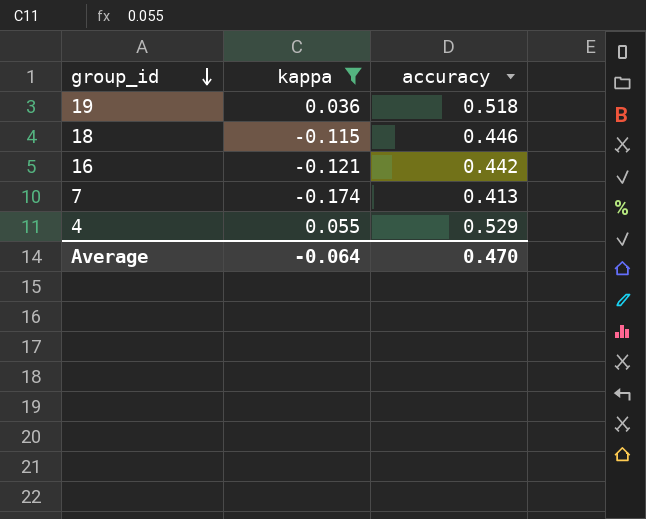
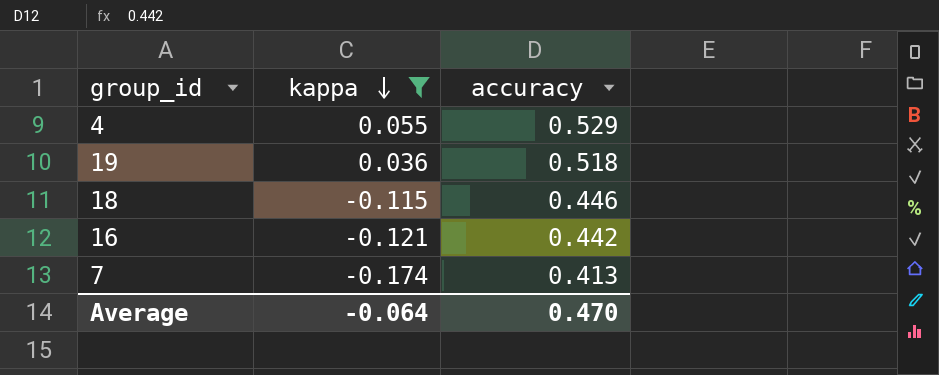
row order: group_id descending -> kappa descending

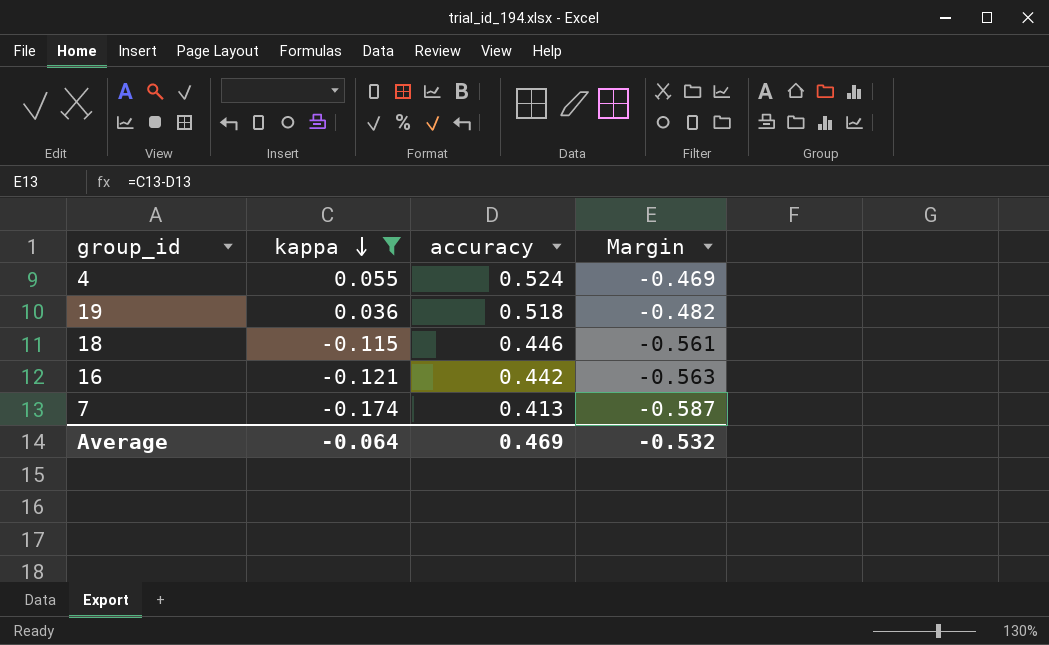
column Margin | formula: none -> [kappa] - [accuracy]
4 | accuracy: 0.529 -> 0.524
Average | accuracy: 0.470 -> 0.469

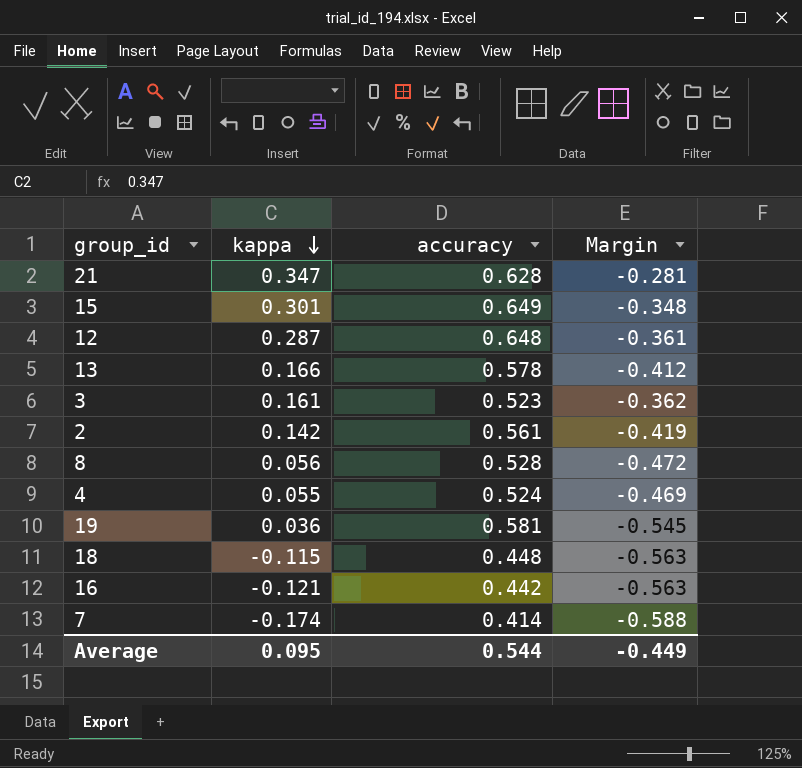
filter: kappa <= 0.055 -> none
19 | accuracy: 0.518 -> 0.581
19 | Margin: -0.482 -> -0.545
18 | accuracy: 0.446 -> 0.448
18 | Margin: -0.561 -> -0.563
7 | accuracy: 0.413 -> 0.414
7 | Margin: -0.587 -> -0.588
Average | kappa: -0.064 -> 0.095
Average | accuracy: 0.469 -> 0.544
Average | Margin: -0.532 -> -0.449

